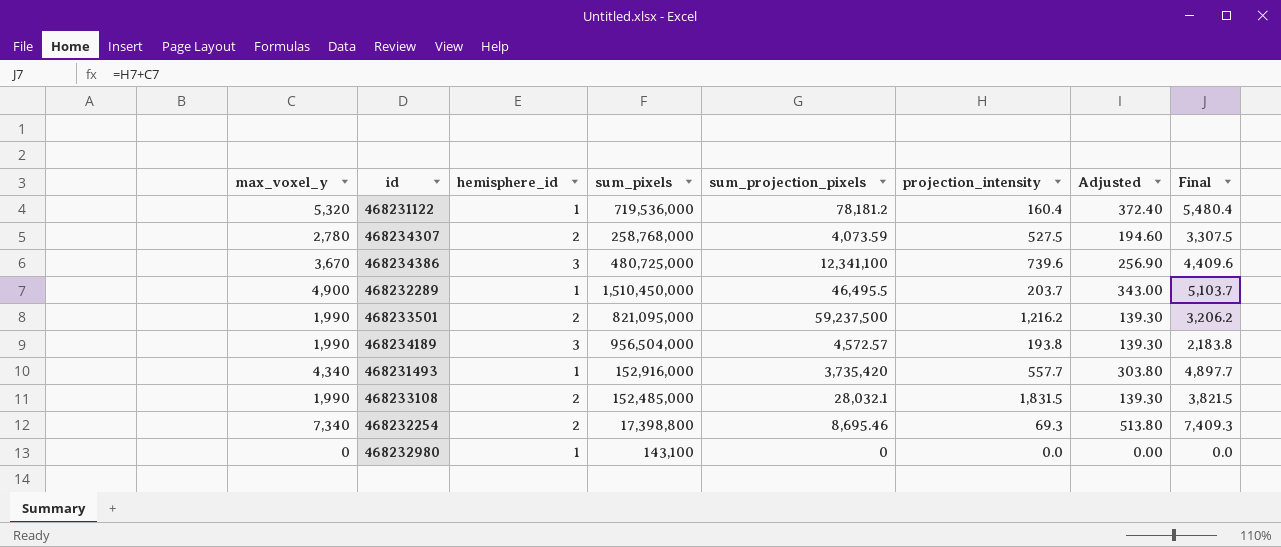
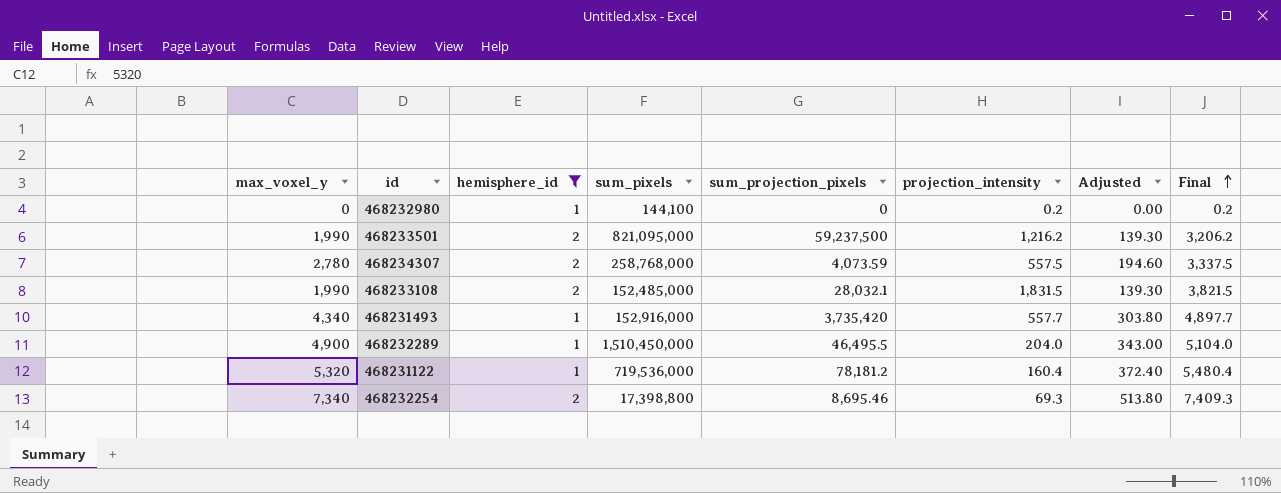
filter: none -> hemisphere_id != 3
row order: none -> Final ascending
468232980 | sum_pixels: 143,100 -> 144,100
468232980 | projection_intensity: 0.0 -> 0.2
468232980 | Final: 0.0 -> 0.2
468234307 | projection_intensity: 527.5 -> 557.5
468234307 | Final: 3,307.5 -> 3,337.5
468232289 | projection_intensity: 203.7 -> 204.0
468232289 | Final: 5,103.7 -> 5,104.0

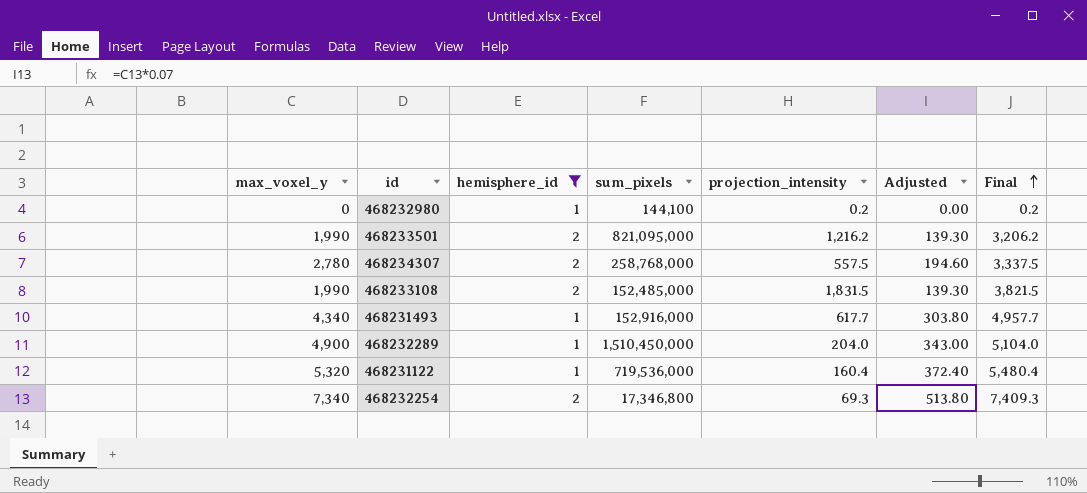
column sum_projection_pixels | position: 5 -> none
468231493 | projection_intensity: 557.7 -> 617.7
468231493 | Final: 4,897.7 -> 4,957.7
468232254 | sum_pixels: 17,398,800 -> 17,346,800

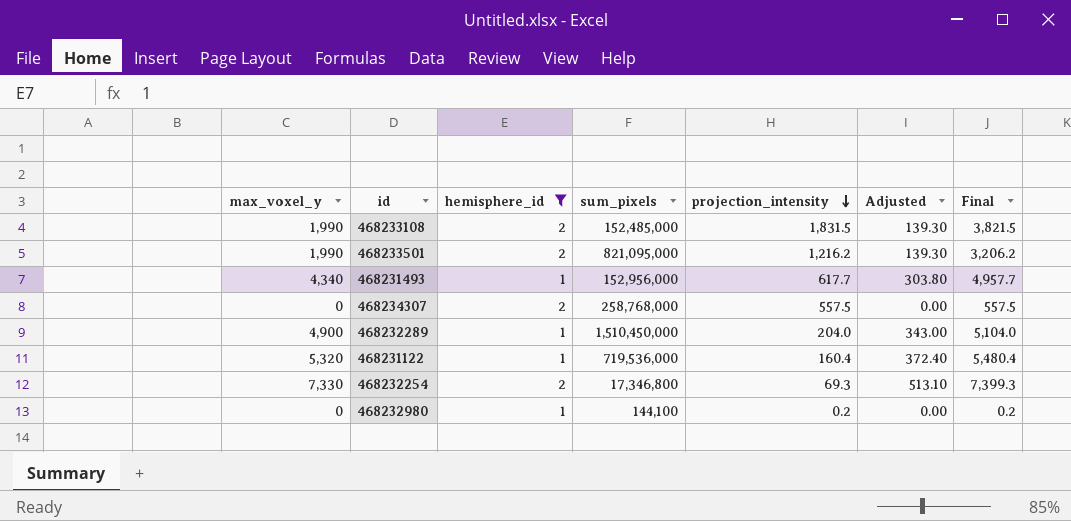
row order: Final ascending -> projection_intensity descending
468231493 | sum_pixels: 152,916,000 -> 152,956,000
468234307 | max_voxel_y: 2,780 -> 0
468234307 | Adjusted: 194.60 -> 0.00
468234307 | Final: 3,337.5 -> 557.5
468232254 | max_voxel_y: 7,340 -> 7,330
468232254 | Adjusted: 513.80 -> 513.10
468232254 | Final: 7,409.3 -> 7,399.3

